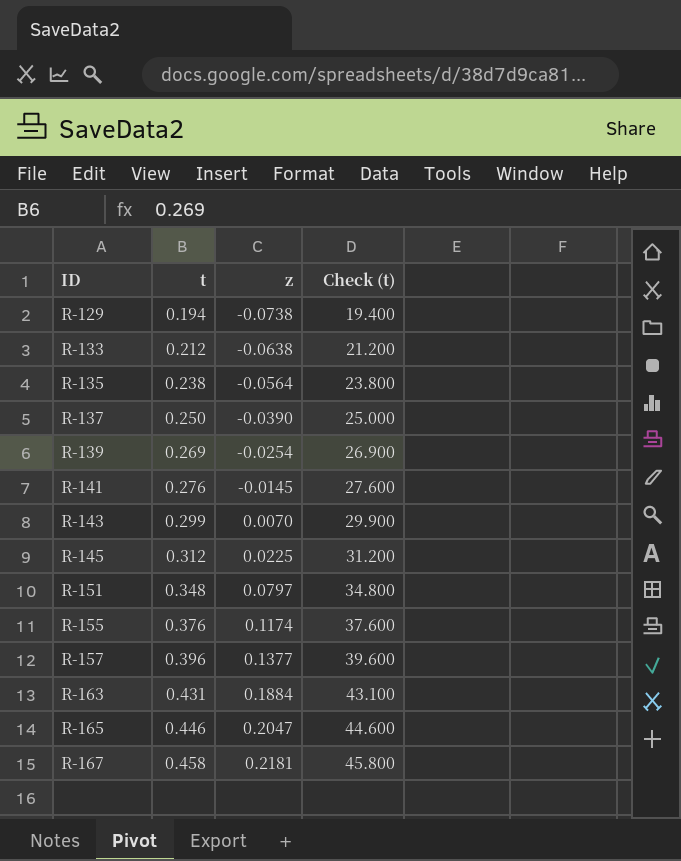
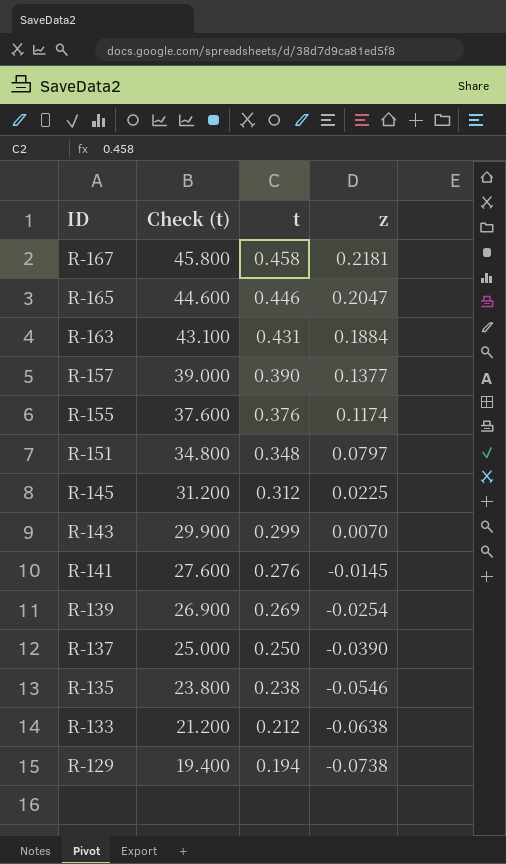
row order: ID ascending -> ID descending
column Check (t) | position: 4 -> 2
R-157 | Check (t): 39.600 -> 39.000
R-157 | t: 0.396 -> 0.390
R-135 | z: -0.0564 -> -0.0546

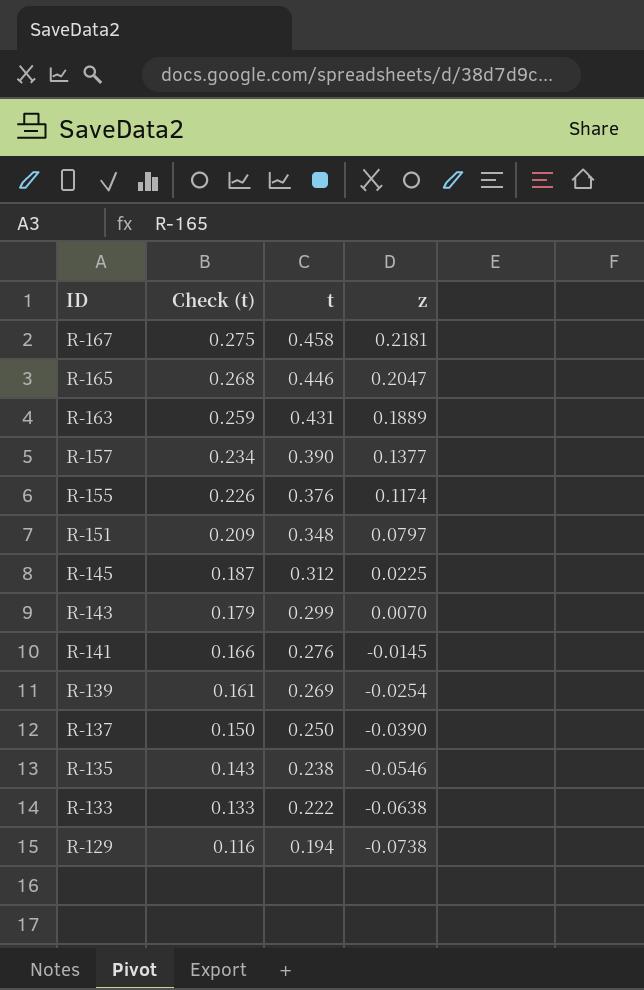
column Check (t) | formula: [t] * 100 -> [t] * 0.6
R-163 | z: 0.1884 -> 0.1889
R-133 | t: 0.212 -> 0.222

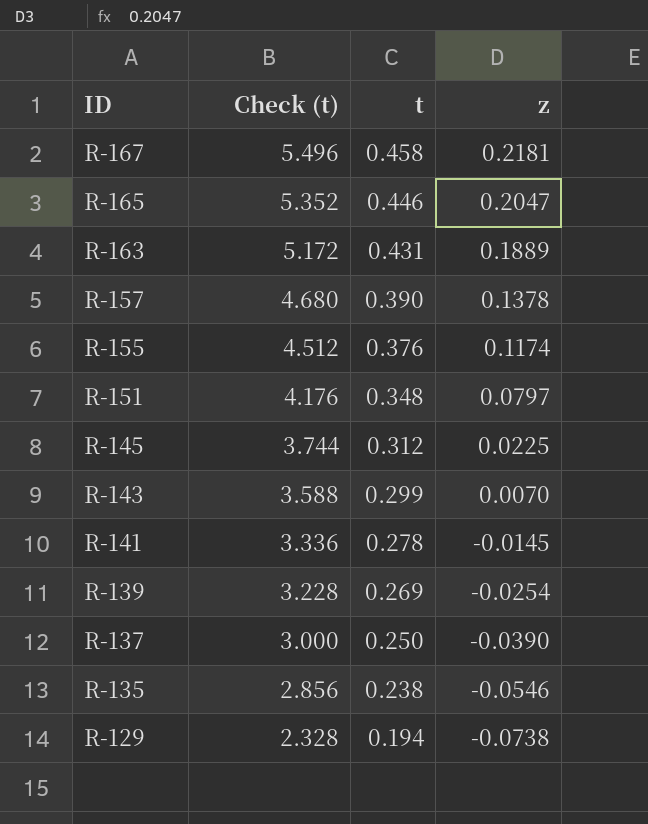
column Check (t) | formula: [t] * 0.6 -> [t] * 12
row R-133: 0.133 | 0.222 | -0.0638 -> none
R-157 | z: 0.1377 -> 0.1378
R-141 | t: 0.276 -> 0.278

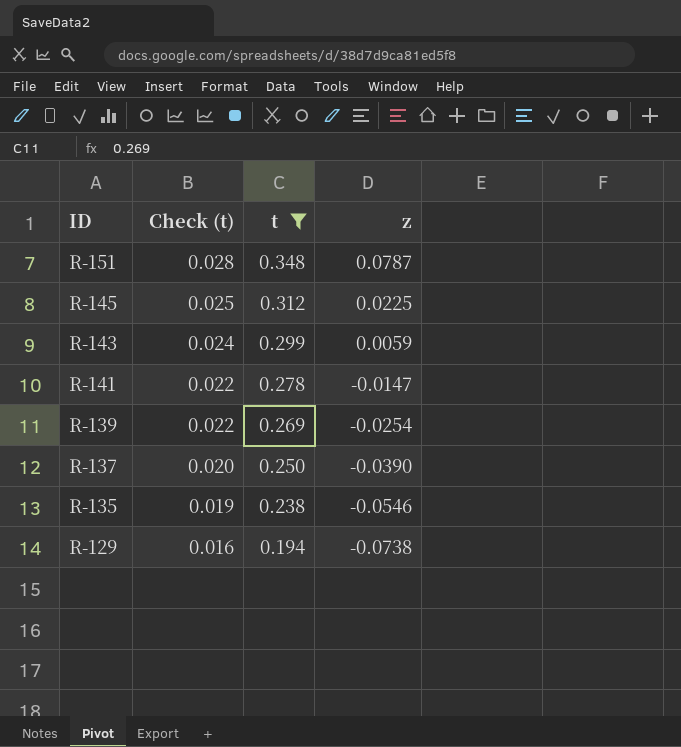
filter: none -> t <= 0.348
column Check (t) | formula: [t] * 12 -> [t] * 0.08
R-151 | z: 0.0797 -> 0.0787
R-143 | z: 0.0070 -> 0.0059
R-141 | z: -0.0145 -> -0.0147

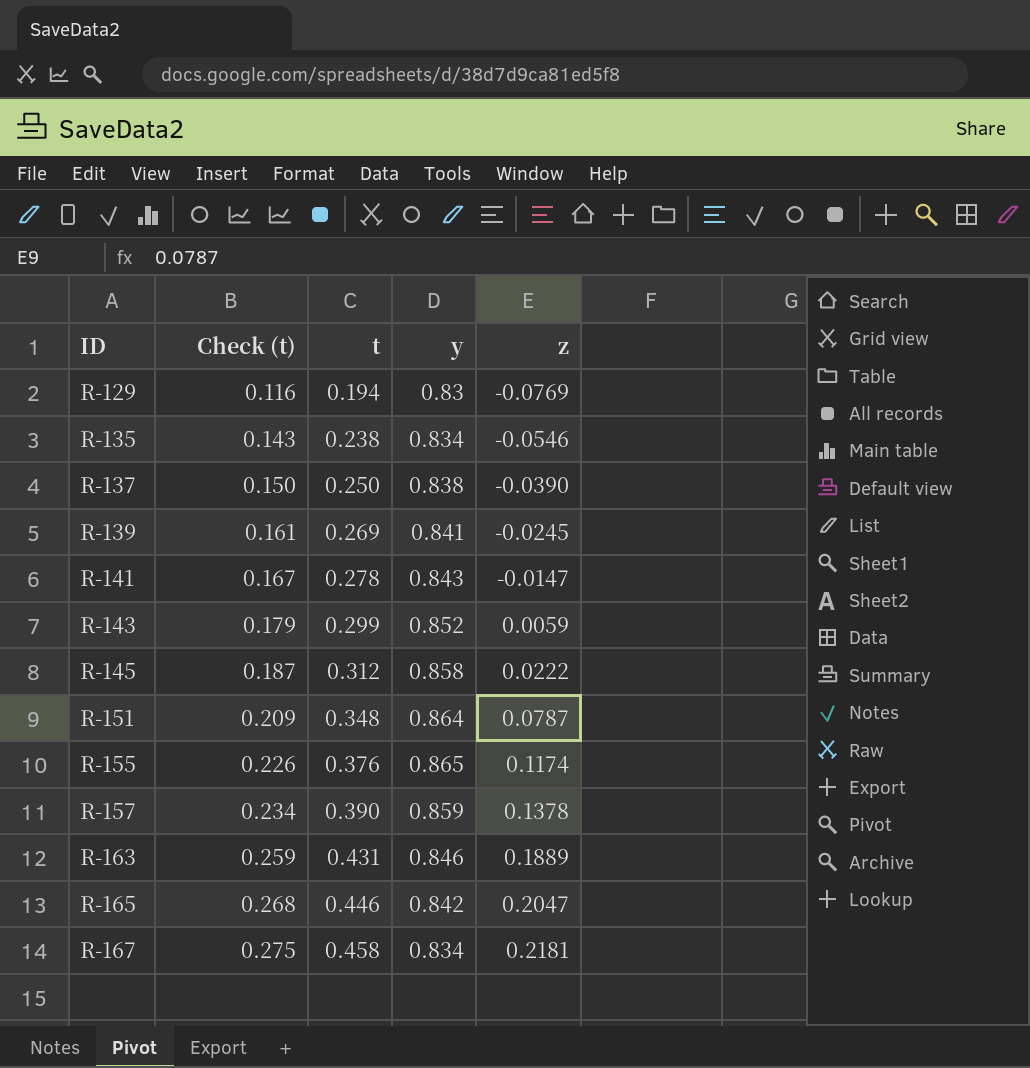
filter: t <= 0.348 -> none
row order: ID descending -> ID ascending
column Check (t) | formula: [t] * 0.08 -> [t] * 0.6
column y | position: none -> 4
R-129 | z: -0.0738 -> -0.0769
R-139 | z: -0.0254 -> -0.0245
R-145 | z: 0.0225 -> 0.0222

